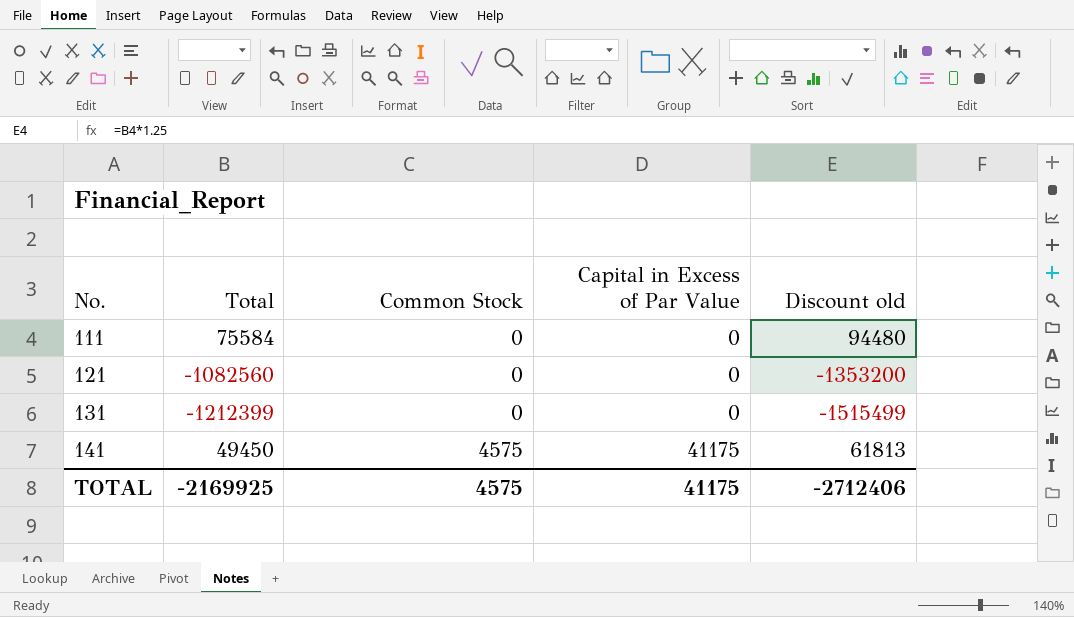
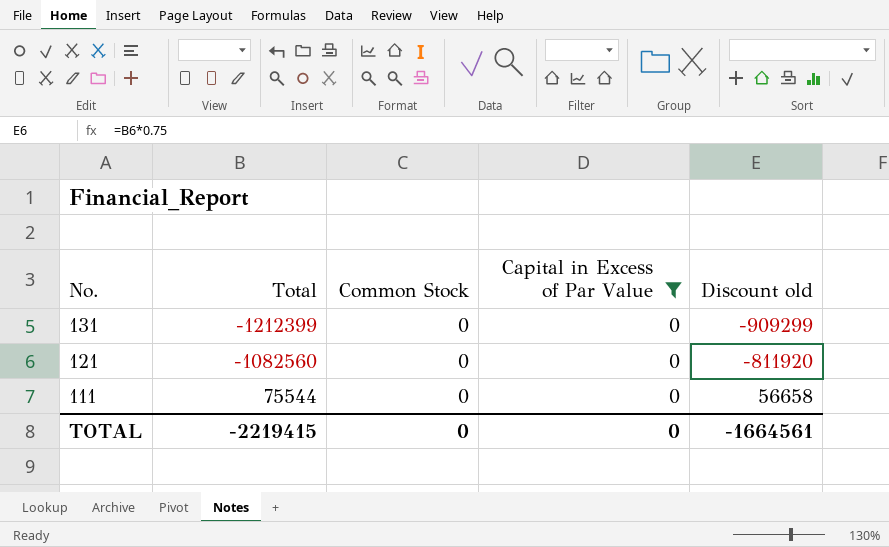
filter: none -> Capital in Excess of Par Value = 0
row order: No. ascending -> No. descending
column Discount old | formula: [Total] * 1.25 -> [Total] * 0.75
111 | Total: 75584 -> 75544
TOTAL | Total: -2169925 -> -2219415
TOTAL | Common Stock: 4575 -> 0
TOTAL | Capital in Excess of Par Value: 41175 -> 0
TOTAL | Discount old: -2712406 -> -1664561

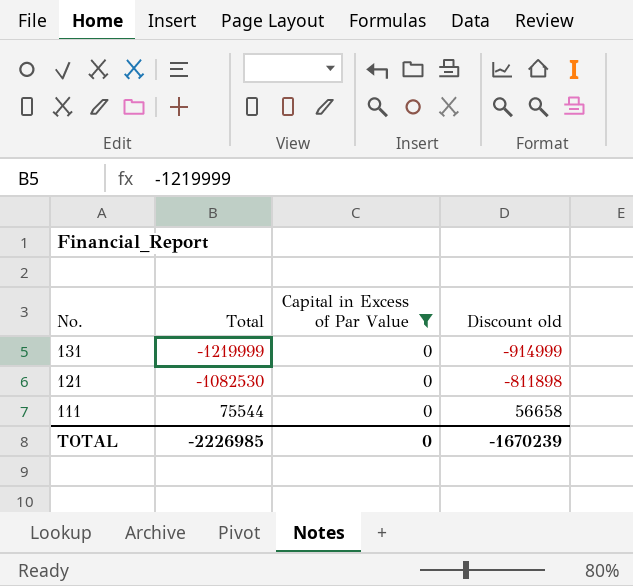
column Common Stock | position: 3 -> none
131 | Total: -1212399 -> -1219999
131 | Discount old: -909299 -> -914999
121 | Total: -1082560 -> -1082530
121 | Discount old: -811920 -> -811898
TOTAL | Total: -2219415 -> -2226985
TOTAL | Discount old: -1664561 -> -1670239

